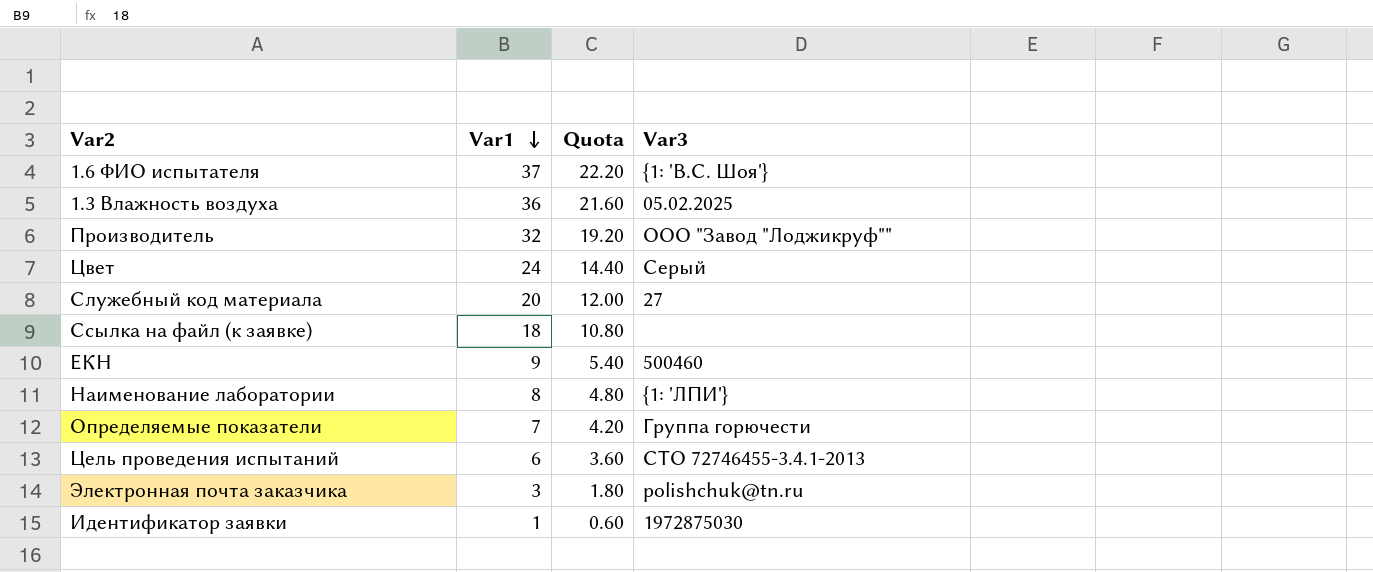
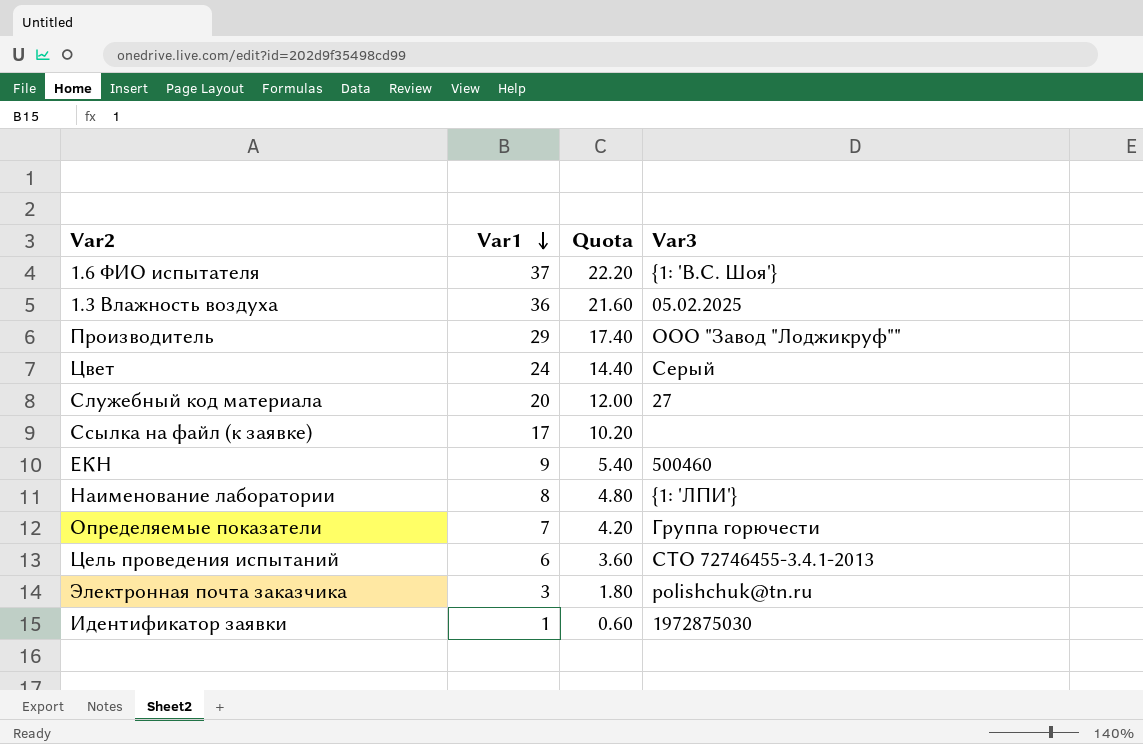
Производитель | Var1: 32 -> 29
Производитель | Quota: 19.20 -> 17.40
Ссылка на файл (к заявке) | Var1: 18 -> 17
Ссылка на файл (к заявке) | Quota: 10.80 -> 10.20

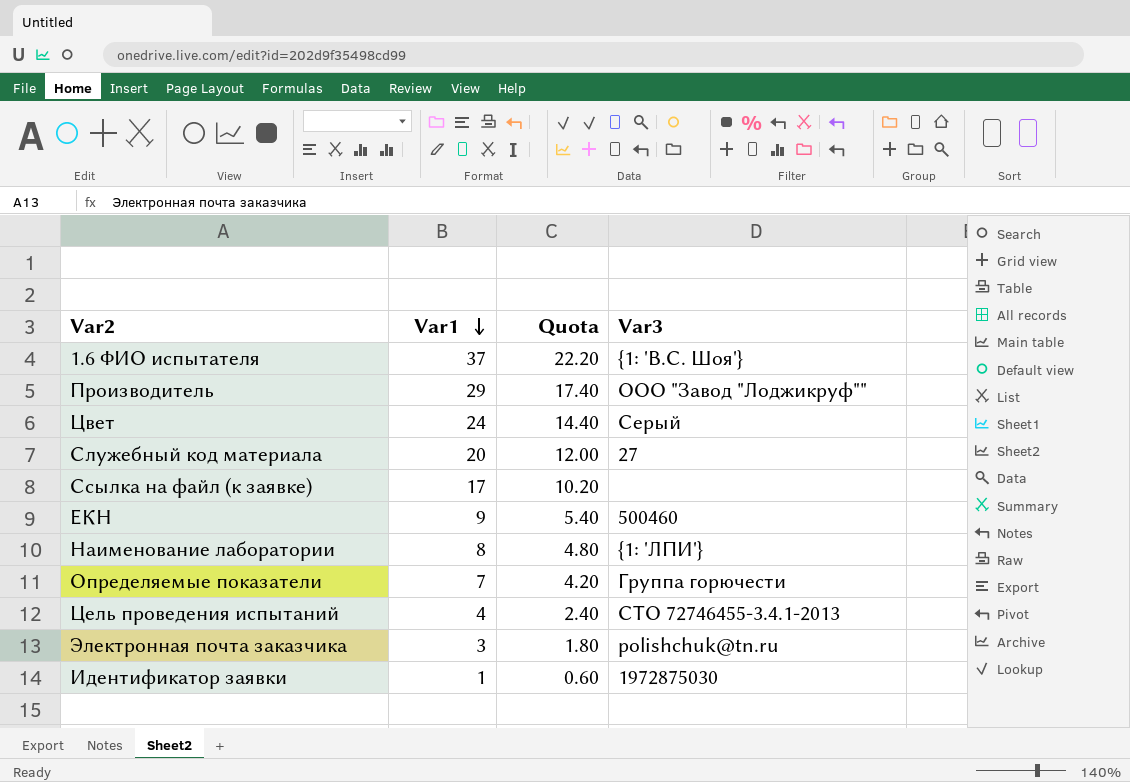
row 1.3 Влажность воздуха: 36 | 21.60 | 05.02.2025 -> none
Цель проведения испытаний | Var1: 6 -> 4
Цель проведения испытаний | Quota: 3.60 -> 2.40

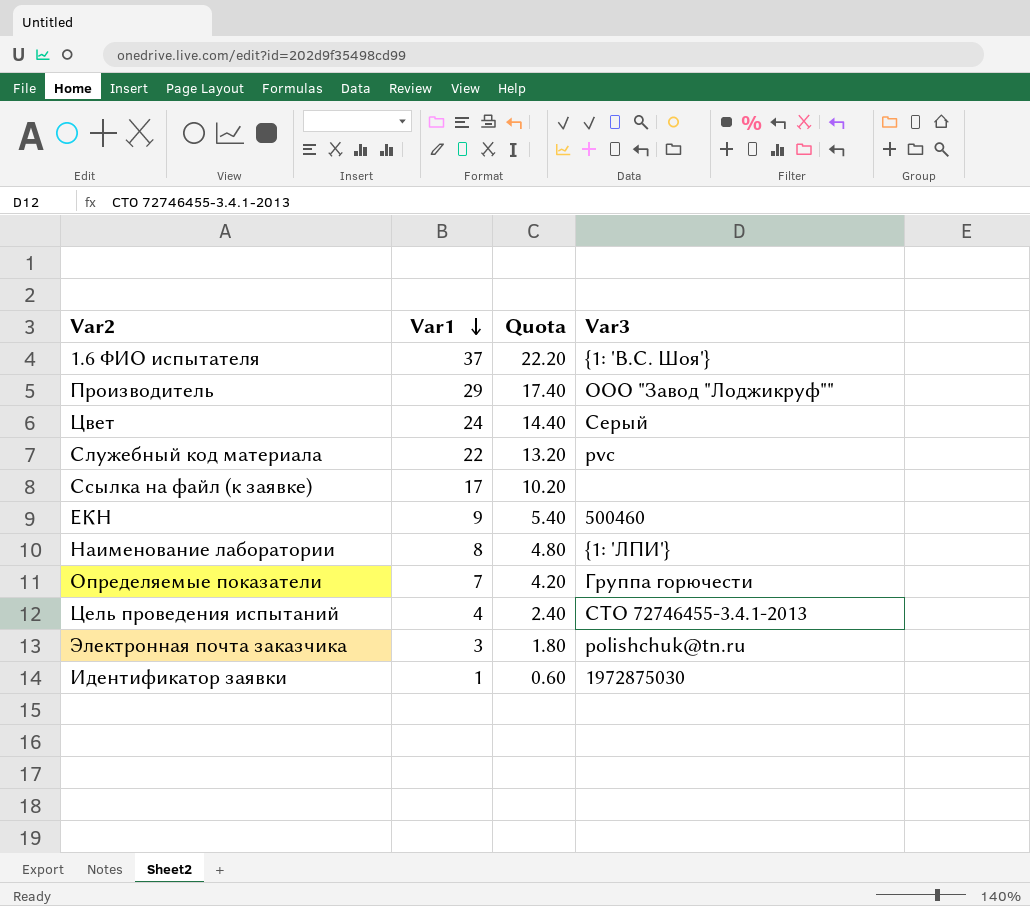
Служебный код материала | Var1: 20 -> 22
Служебный код материала | Quota: 12.00 -> 13.20
Служебный код материала | Var3: 27 -> pvc

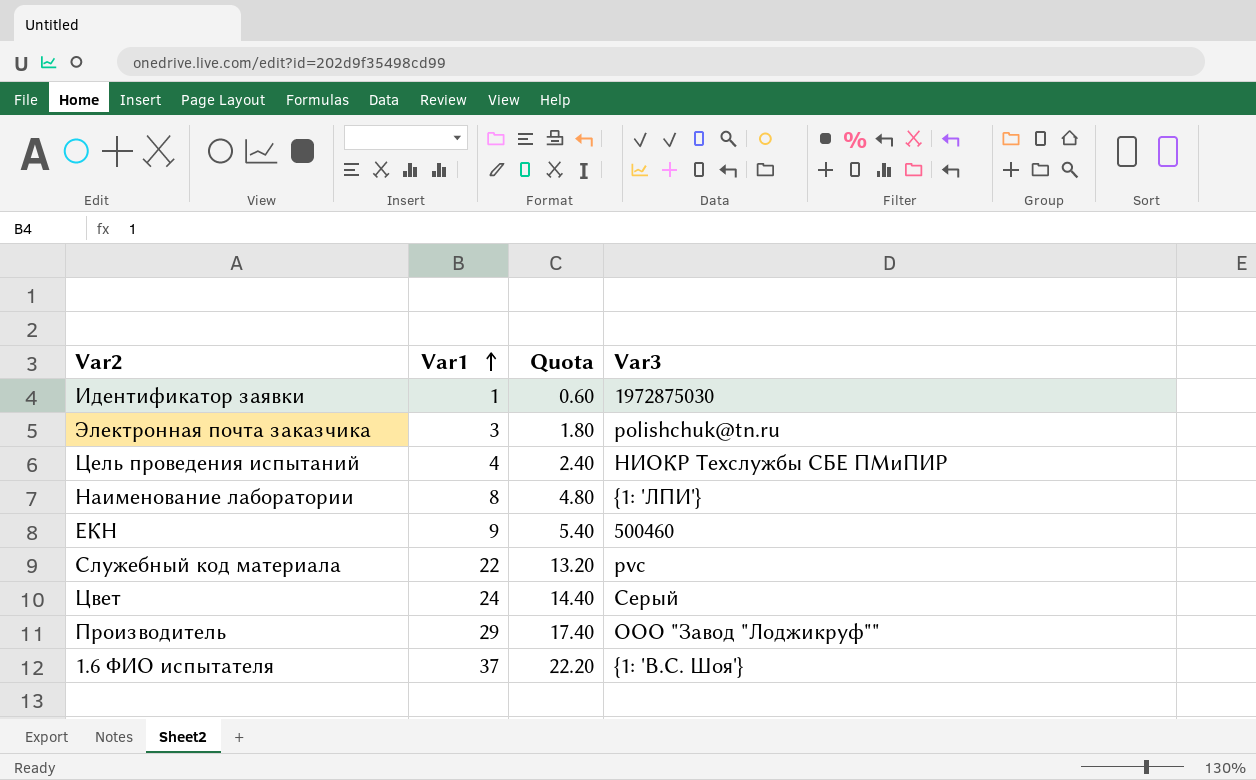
row order: Var1 descending -> Var1 ascending
row Ссылка на файл (к заявке): 17 | 10.20 | none -> none
row Определяемые показатели: 7 | 4.20 | Группа горючести -> none
Цель проведения испытаний | Var3: СТО 72746455-3.4.1-2013 -> НИОКР Техслужбы СБЕ ПМиПИР

